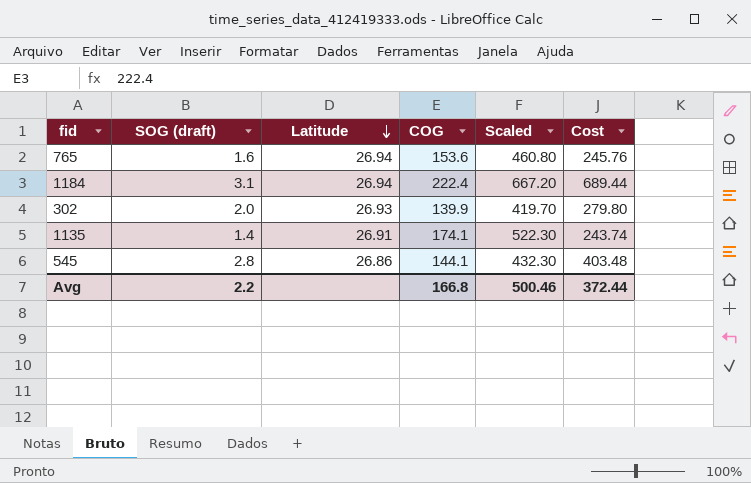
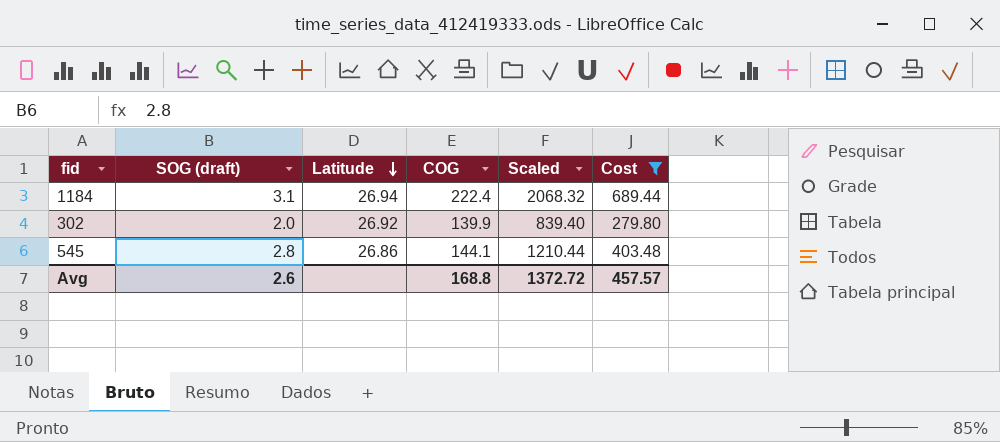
filter: none -> Cost >= 279.80
column Scaled | formula: [COG] * 3 -> [Cost] * 3
302 | Latitude: 26.93 -> 26.92
Avg | SOG (draft): 2.2 -> 2.6
Avg | COG: 166.8 -> 168.8
Avg | Scaled: 500.46 -> 1372.72
Avg | Cost: 372.44 -> 457.57

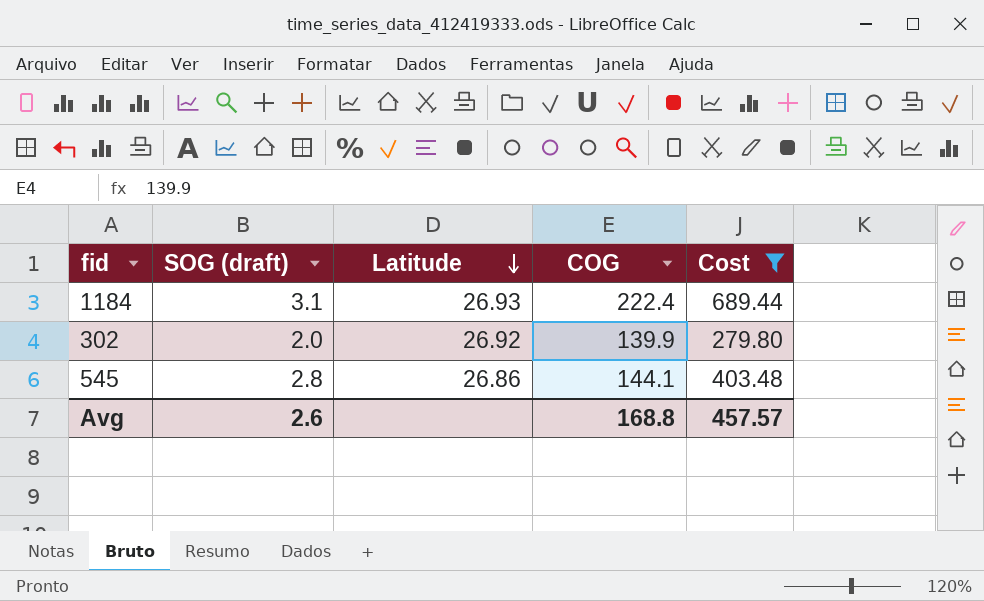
column Scaled | formula: [Cost] * 3 -> none
1184 | Latitude: 26.94 -> 26.93

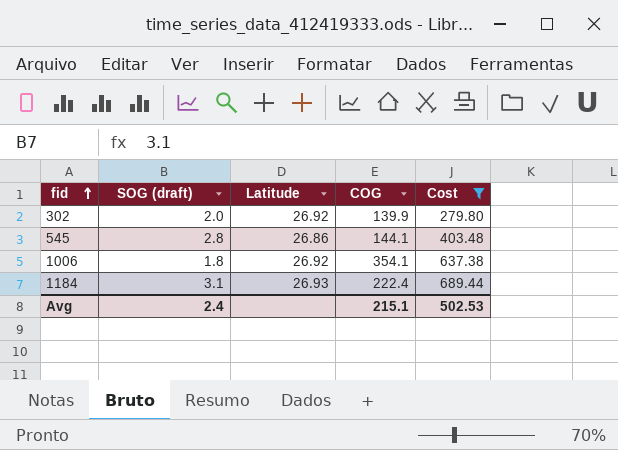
row order: Latitude descending -> fid ascending
row 1006: none -> 1.8 | 26.92 | 354.1 | 637.38
Avg | SOG (draft): 2.6 -> 2.4
Avg | COG: 168.8 -> 215.1
Avg | Cost: 457.57 -> 502.53

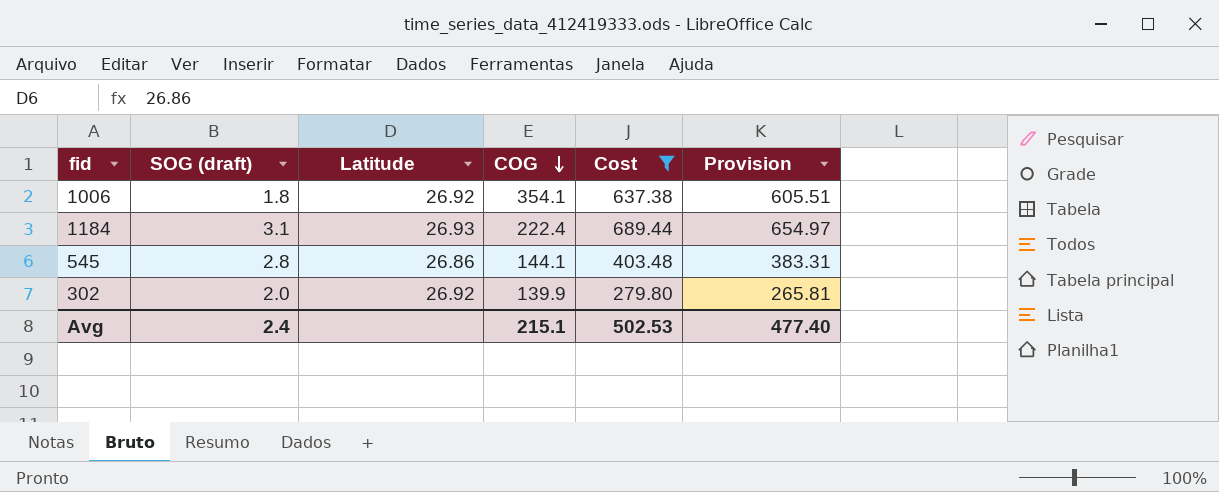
row order: fid ascending -> COG descending
column Provision | formula: none -> [Cost] * 0.95

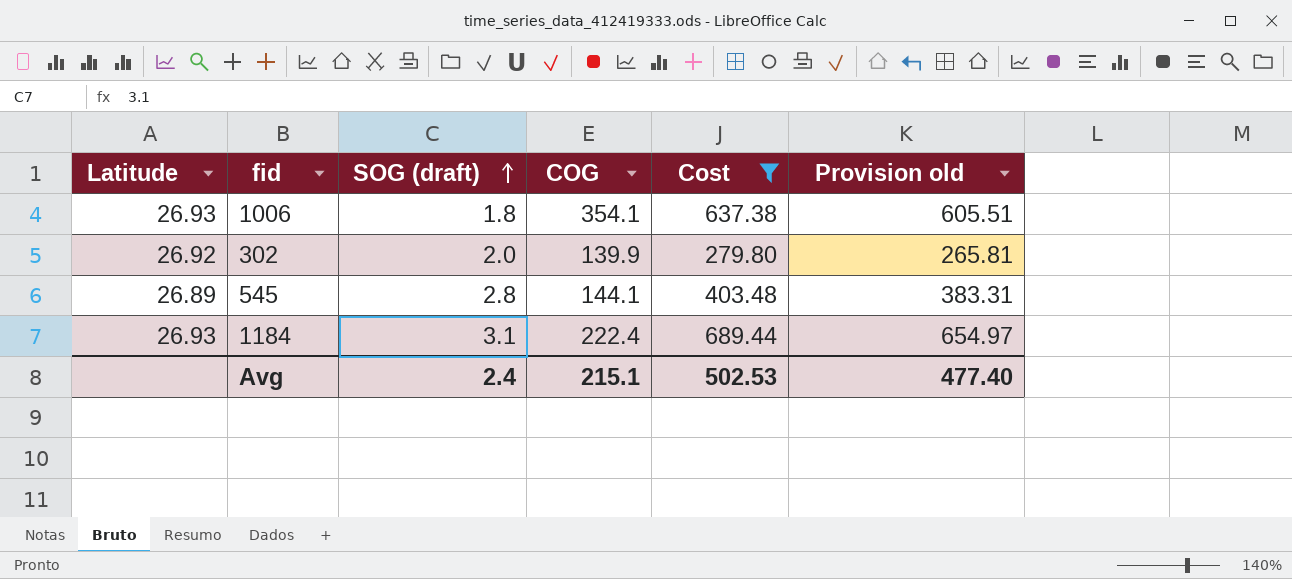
row order: COG descending -> SOG (draft) ascending
column Latitude | position: 3 -> 1
column name: Provision -> Provision old
1006 | Latitude: 26.92 -> 26.93
545 | Latitude: 26.86 -> 26.89

